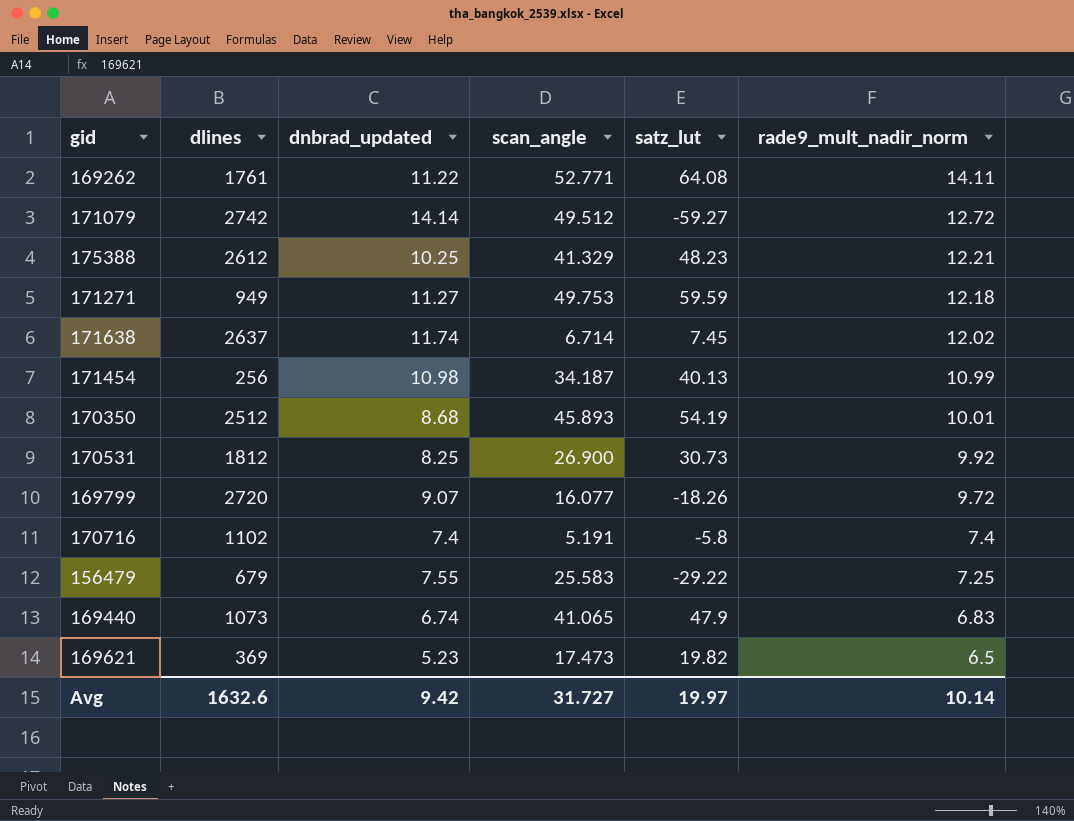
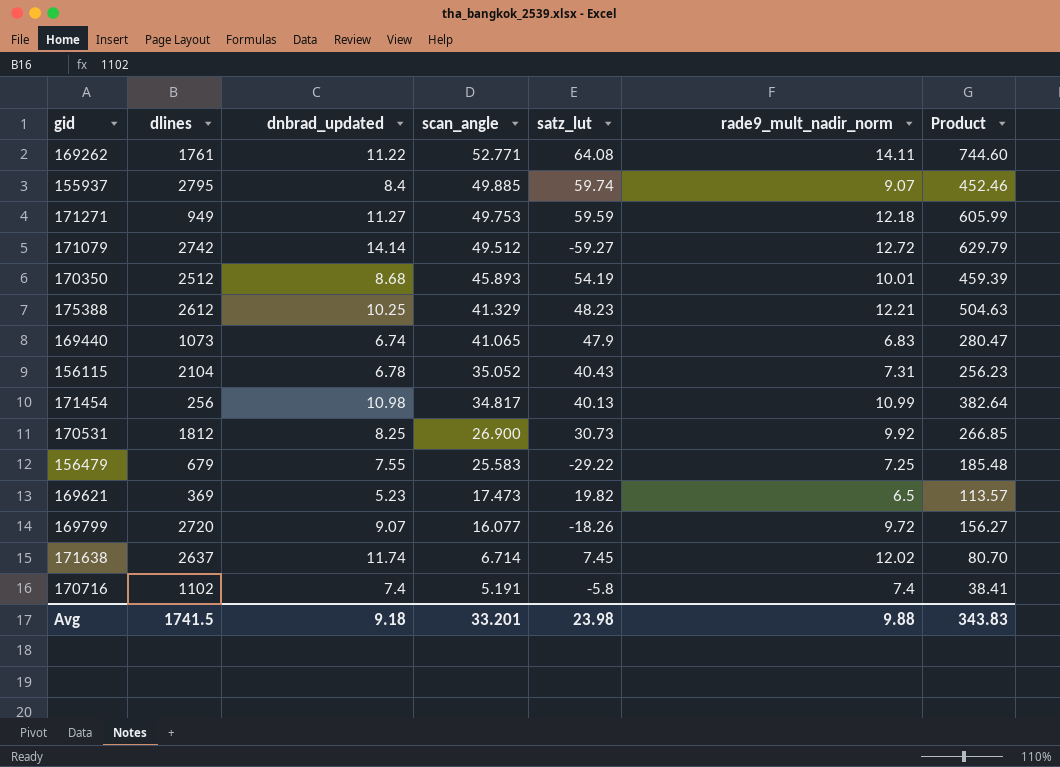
row order: rade9_mult_nadir_norm descending -> scan_angle descending
column Product | formula: none -> [scan_angle] * [rade9_mult_nadir_norm]
row 155937: none -> 2795 | 8.4 | 49.885 | 59.74 | 9.07 | 452.46
row 156115: none -> 2104 | 6.78 | 35.052 | 40.43 | 7.31 | 256.23
171454 | scan_angle: 34.187 -> 34.817
Avg | dlines: 1632.6 -> 1741.5
Avg | dnbrad_updated: 9.42 -> 9.18
Avg | scan_angle: 31.727 -> 33.201
Avg | satz_lut: 19.97 -> 23.98
Avg | rade9_mult_nadir_norm: 10.14 -> 9.88

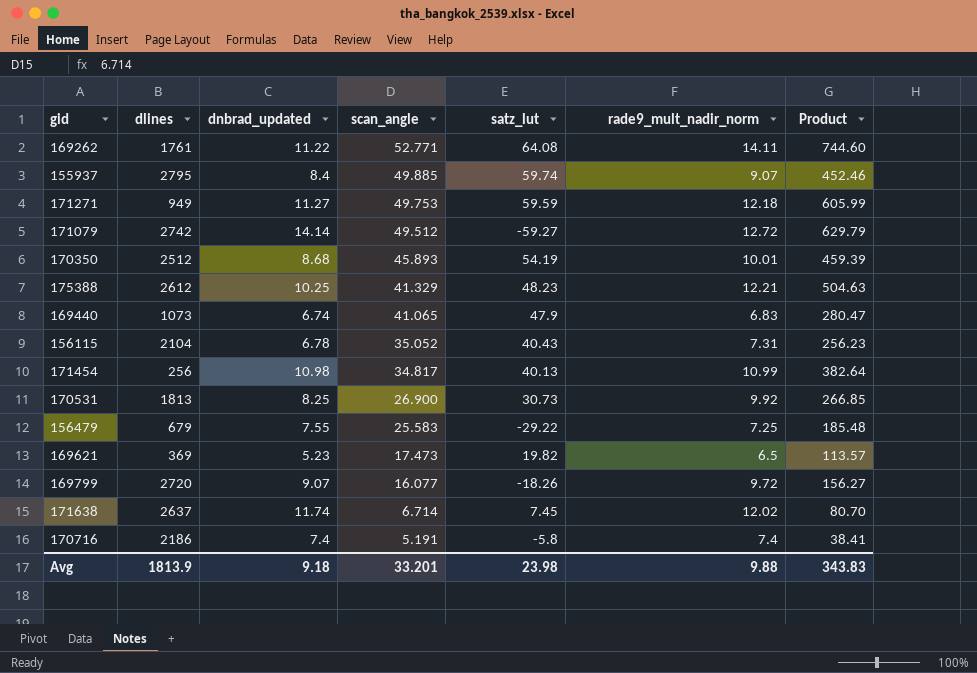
170531 | dlines: 1812 -> 1813
170716 | dlines: 1102 -> 2186
Avg | dlines: 1741.5 -> 1813.9

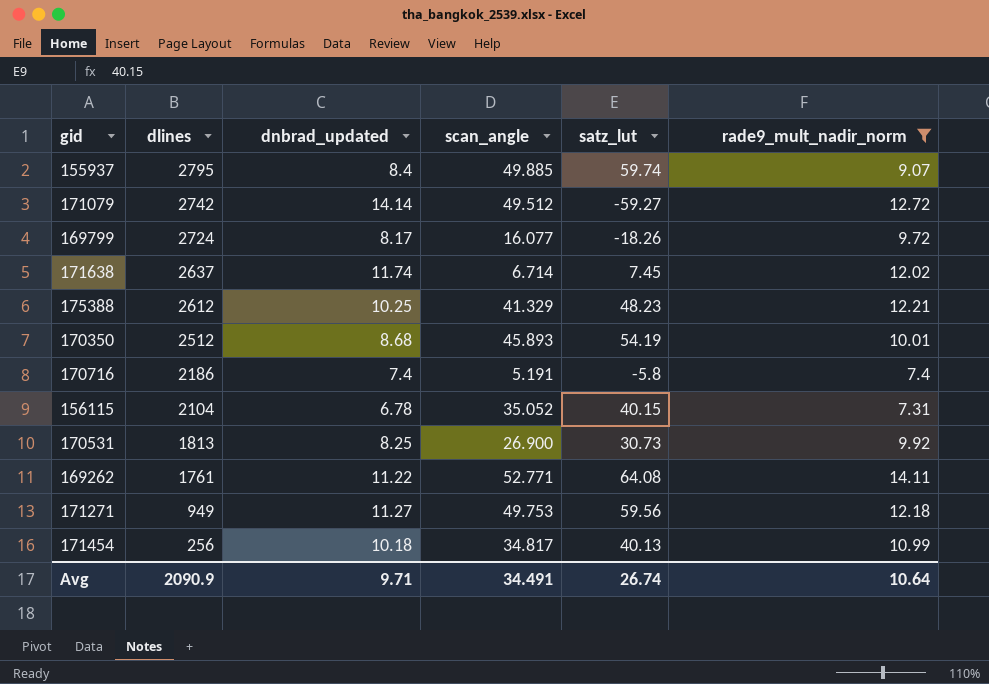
filter: none -> rade9_mult_nadir_norm >= 7.31
row order: scan_angle descending -> dlines descending
column Product | formula: [scan_angle] * [rade9_mult_nadir_norm] -> none
169799 | dlines: 2720 -> 2724
169799 | dnbrad_updated: 9.07 -> 8.17
156115 | satz_lut: 40.43 -> 40.15
171271 | satz_lut: 59.59 -> 59.56
171454 | dnbrad_updated: 10.98 -> 10.18
Avg | dlines: 1813.9 -> 2090.9
Avg | dnbrad_updated: 9.18 -> 9.71
Avg | scan_angle: 33.201 -> 34.491
Avg | satz_lut: 23.98 -> 26.74
Avg | rade9_mult_nadir_norm: 9.88 -> 10.64

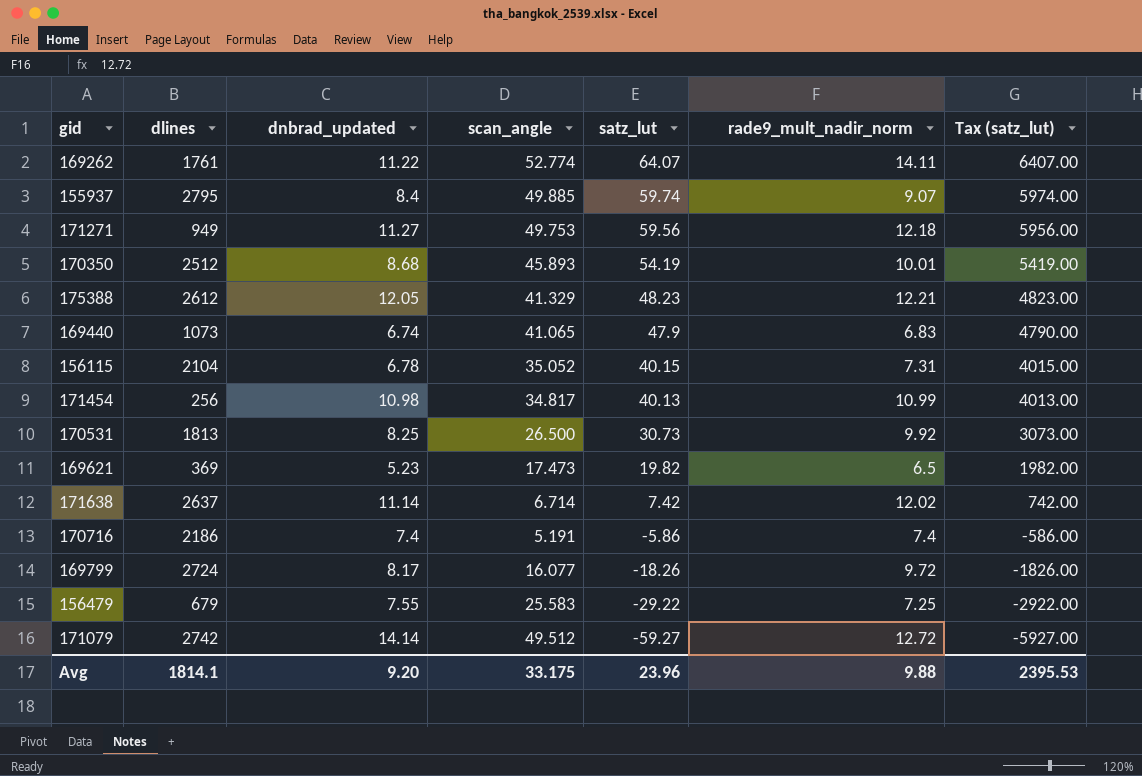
filter: rade9_mult_nadir_norm >= 7.31 -> none
row order: dlines descending -> satz_lut descending
column Tax (satz_lut) | formula: none -> [satz_lut] * 100
169262 | scan_angle: 52.771 -> 52.774
169262 | satz_lut: 64.08 -> 64.07
175388 | dnbrad_updated: 10.25 -> 12.05
171454 | dnbrad_updated: 10.18 -> 10.98
170531 | scan_angle: 26.900 -> 26.500
171638 | dnbrad_updated: 11.74 -> 11.14
171638 | satz_lut: 7.45 -> 7.42
170716 | satz_lut: -5.8 -> -5.86
Avg | dlines: 2090.9 -> 1814.1
Avg | dnbrad_updated: 9.71 -> 9.20
Avg | scan_angle: 34.491 -> 33.175
Avg | satz_lut: 26.74 -> 23.96
Avg | rade9_mult_nadir_norm: 10.64 -> 9.88

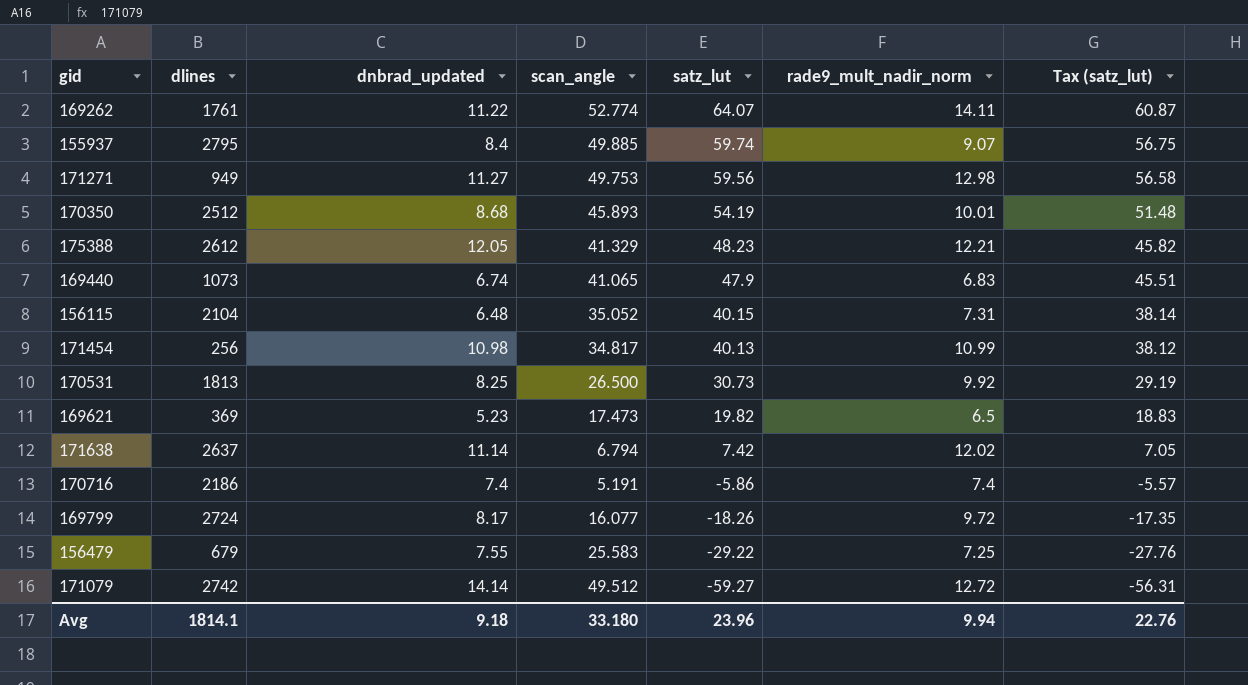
column Tax (satz_lut) | formula: [satz_lut] * 100 -> [satz_lut] * 0.95
171271 | rade9_mult_nadir_norm: 12.18 -> 12.98
156115 | dnbrad_updated: 6.78 -> 6.48
171638 | scan_angle: 6.714 -> 6.794
Avg | dnbrad_updated: 9.20 -> 9.18
Avg | scan_angle: 33.175 -> 33.180
Avg | rade9_mult_nadir_norm: 9.88 -> 9.94
Avg | Tax (satz_lut): 2395.53 -> 22.76

